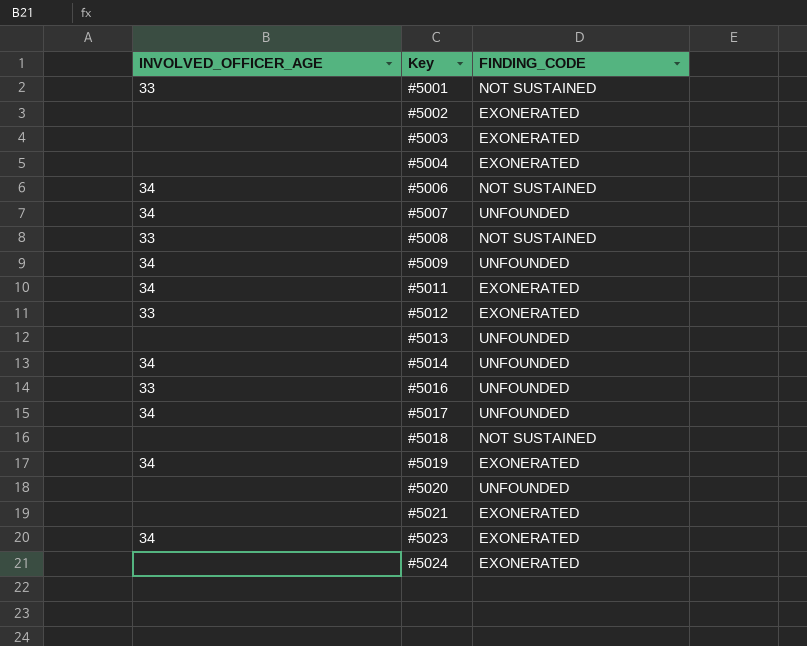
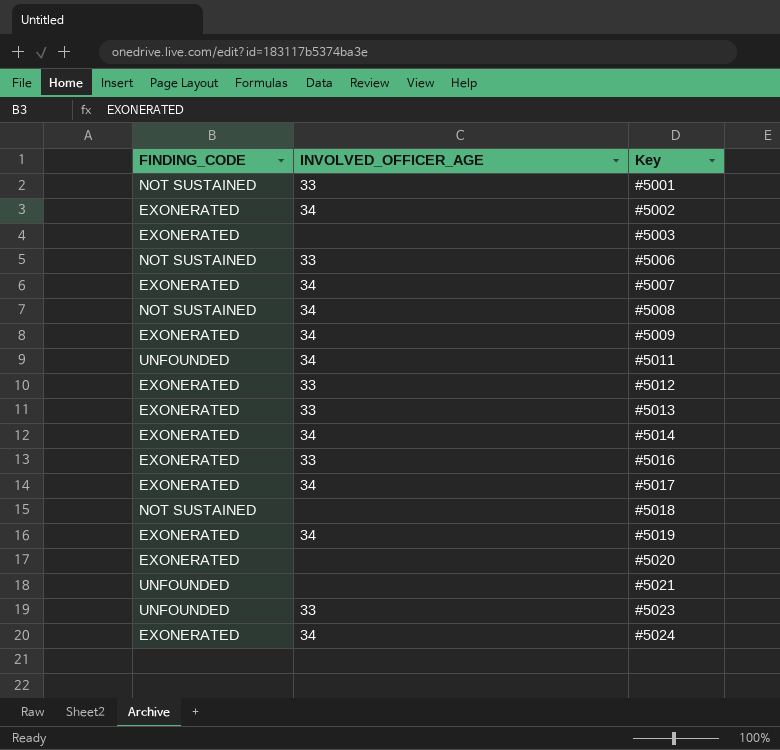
column FINDING_CODE | position: 3 -> 1
row #5004: none | EXONERATED -> none
#5002 | INVOLVED_OFFICER_AGE: none -> 34
#5006 | INVOLVED_OFFICER_AGE: 34 -> 33
#5007 | FINDING_CODE: UNFOUNDED -> EXONERATED
#5008 | INVOLVED_OFFICER_AGE: 33 -> 34
#5009 | FINDING_CODE: UNFOUNDED -> EXONERATED
#5011 | FINDING_CODE: EXONERATED -> UNFOUNDED
#5013 | FINDING_CODE: UNFOUNDED -> EXONERATED
#5013 | INVOLVED_OFFICER_AGE: none -> 33
#5014 | FINDING_CODE: UNFOUNDED -> EXONERATED
#5016 | FINDING_CODE: UNFOUNDED -> EXONERATED
#5017 | FINDING_CODE: UNFOUNDED -> EXONERATED
#5020 | FINDING_CODE: UNFOUNDED -> EXONERATED
#5021 | FINDING_CODE: EXONERATED -> UNFOUNDED
#5023 | FINDING_CODE: EXONERATED -> UNFOUNDED
#5023 | INVOLVED_OFFICER_AGE: 34 -> 33
#5024 | INVOLVED_OFFICER_AGE: none -> 34

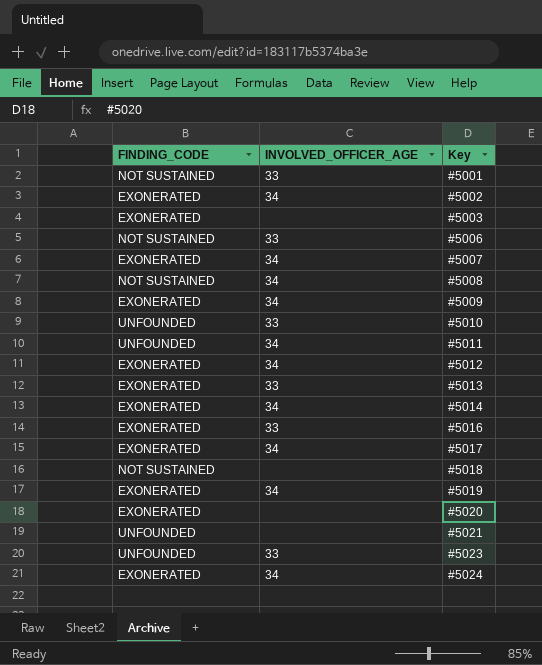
row #5010: none -> UNFOUNDED | 33
#5012 | INVOLVED_OFFICER_AGE: 33 -> 34

